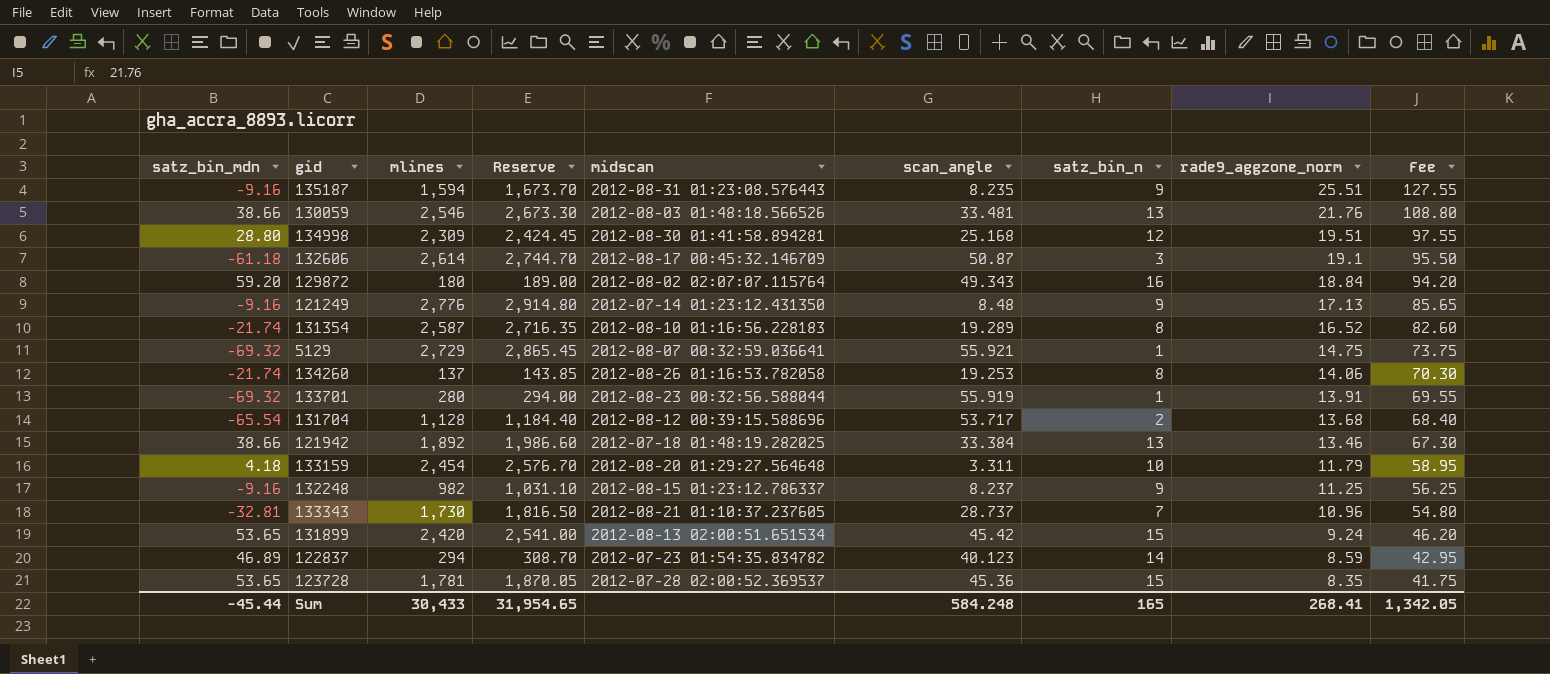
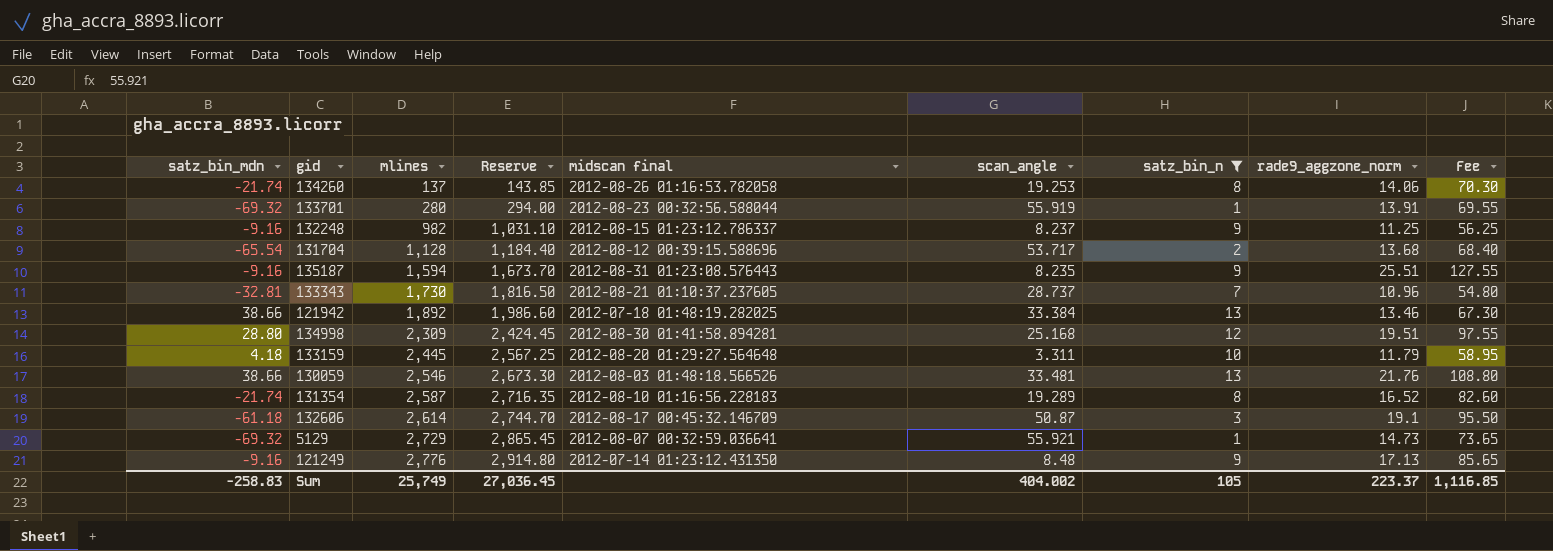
filter: none -> satz_bin_n <= 13
row order: rade9_aggzone_norm descending -> mlines ascending
column name: midscan -> midscan final
133159 | mlines: 2,454 -> 2,445
133159 | Reserve: 2,576.70 -> 2,567.25
5129 | rade9_aggzone_norm: 14.75 -> 14.73
5129 | Fee: 73.75 -> 73.65
Sum | satz_bin_mdn: -45.44 -> -258.83
Sum | mlines: 30,433 -> 25,749
Sum | Reserve: 31,954.65 -> 27,036.45
Sum | scan_angle: 584.248 -> 404.002
Sum | satz_bin_n: 165 -> 105
Sum | rade9_aggzone_norm: 268.41 -> 223.37
Sum | Fee: 1,342.05 -> 1,116.85

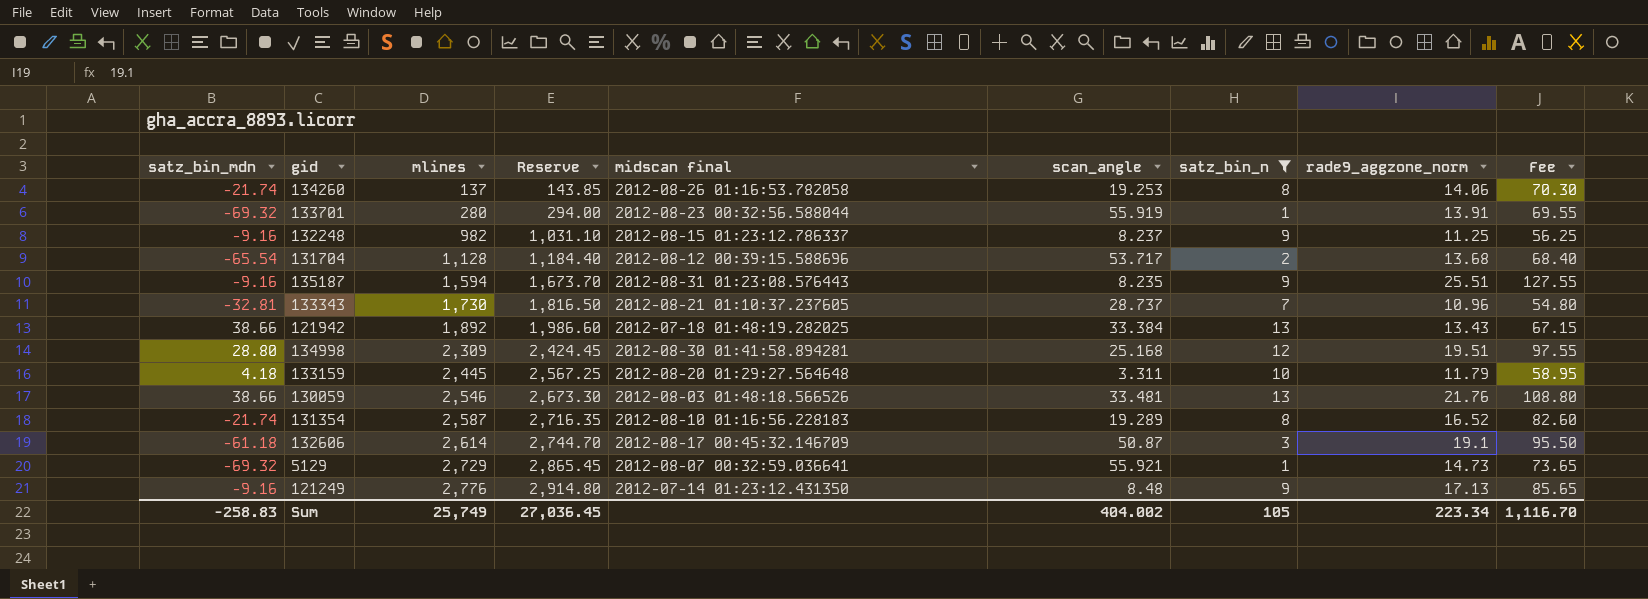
121942 | rade9_aggzone_norm: 13.46 -> 13.43
121942 | Fee: 67.30 -> 67.15
Sum | rade9_aggzone_norm: 223.37 -> 223.34
Sum | Fee: 1,116.85 -> 1,116.70

